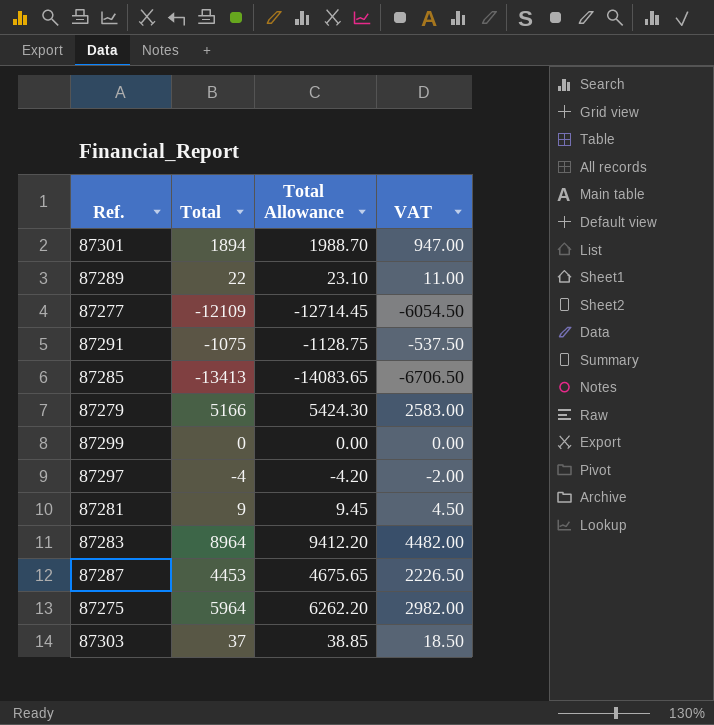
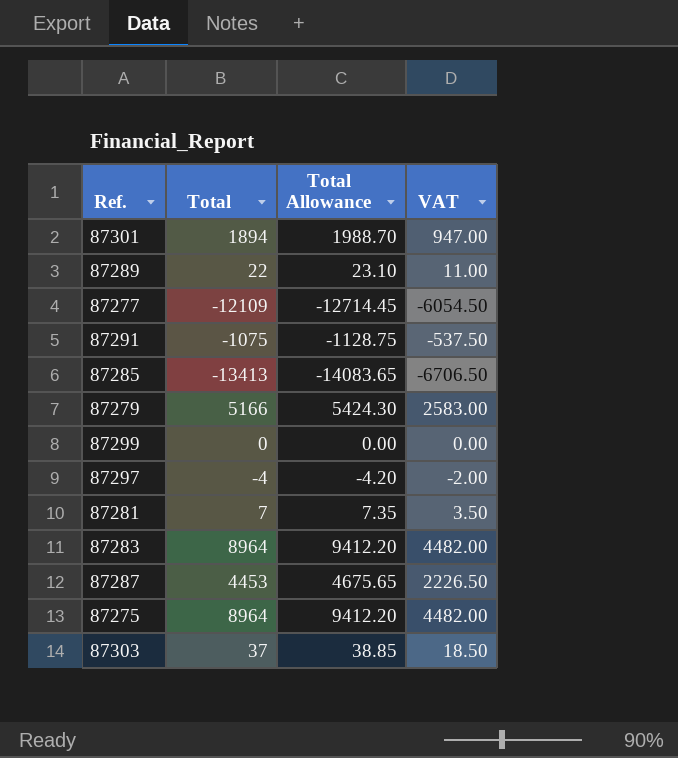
87281 | Total: 9 -> 7
87281 | Total Allowance: 9.45 -> 7.35
87281 | VAT: 4.50 -> 3.50
87275 | Total: 5964 -> 8964
87275 | Total Allowance: 6262.20 -> 9412.20
87275 | VAT: 2982.00 -> 4482.00

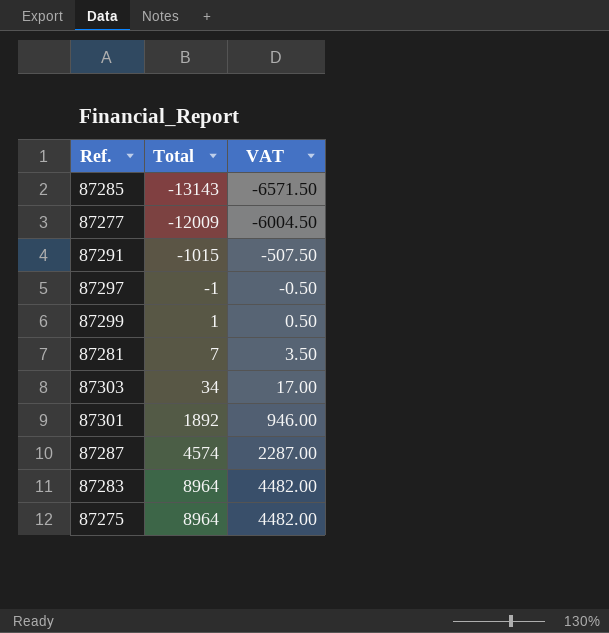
row order: none -> Total ascending
column Total Allowance | formula: [Total] * 1.05 -> none
row 87289: 22 | 23.10 | 11.00 -> none
row 87279: 5166 | 5424.30 | 2583.00 -> none
87285 | Total: -13413 -> -13143
87285 | VAT: -6706.50 -> -6571.50
87277 | Total: -12109 -> -12009
87277 | VAT: -6054.50 -> -6004.50
87291 | Total: -1075 -> -1015
87291 | VAT: -537.50 -> -507.50
87297 | Total: -4 -> -1
87297 | VAT: -2.00 -> -0.50
87299 | Total: 0 -> 1
87299 | VAT: 0.00 -> 0.50
87303 | Total: 37 -> 34
87303 | VAT: 18.50 -> 17.00
87301 | Total: 1894 -> 1892
87301 | VAT: 947.00 -> 946.00
87287 | Total: 4453 -> 4574
87287 | VAT: 2226.50 -> 2287.00

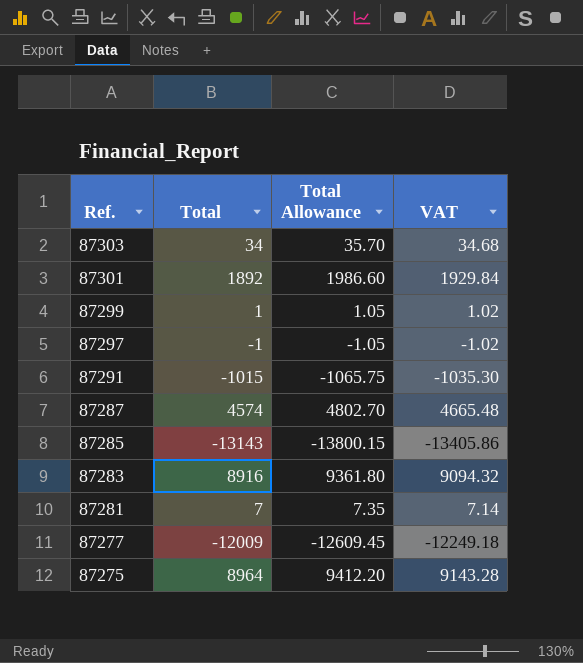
row order: Total ascending -> Ref. descending
column Total Allowance | formula: none -> [Total] * 1.05
column VAT | formula: [Total] * 0.5 -> [Total] * 1.02
87283 | Total: 8964 -> 8916

